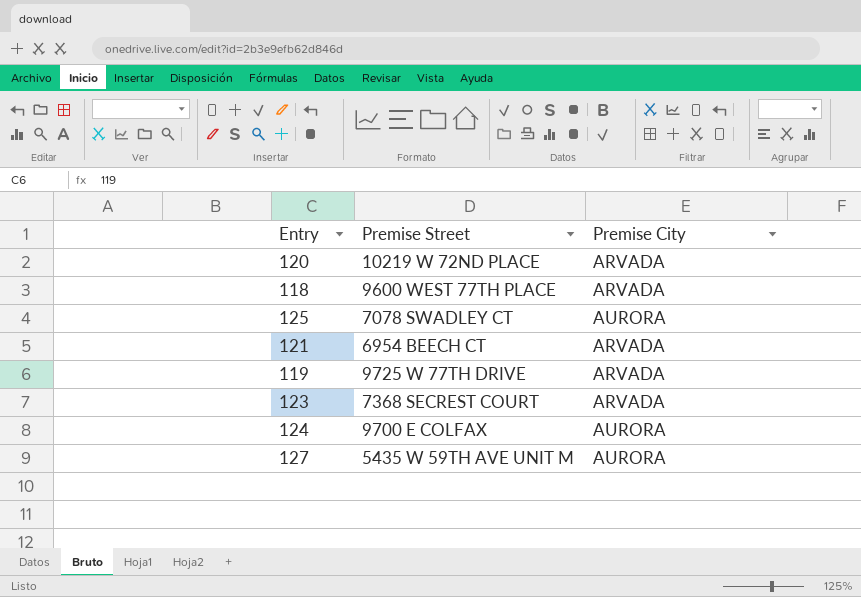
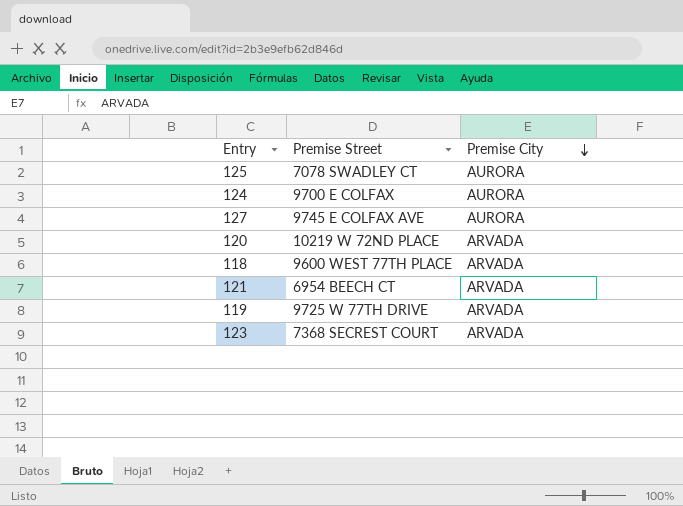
row order: none -> Premise City descending
127 | Premise Street: 5435 W 59TH AVE UNIT M -> 9745 E COLFAX AVE

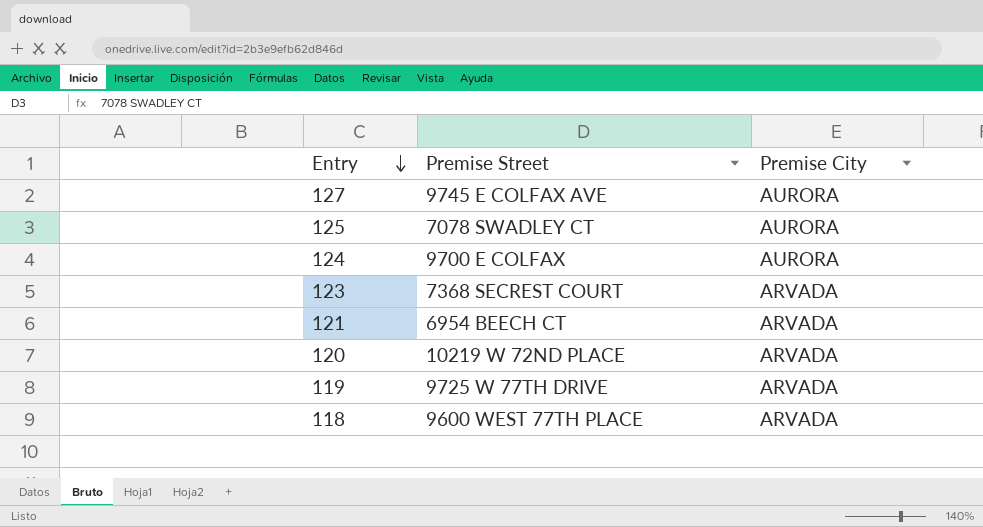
row order: Premise City descending -> Entry descending

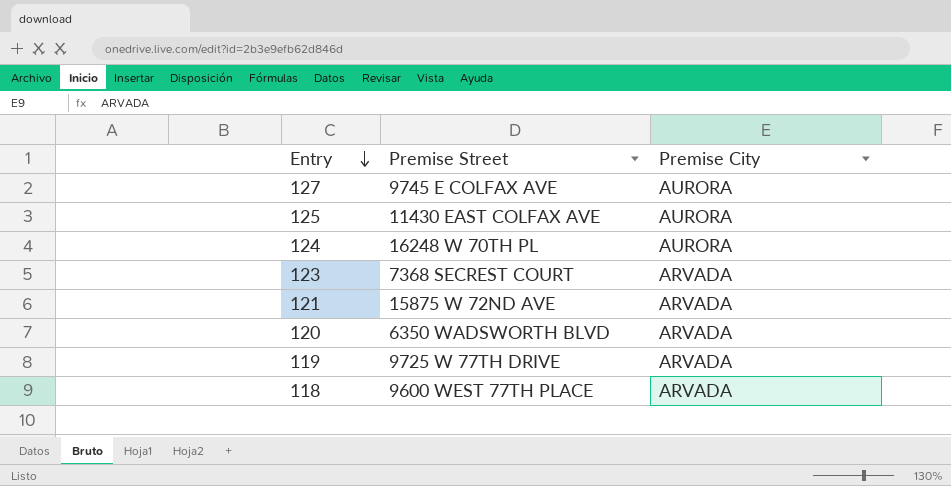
125 | Premise Street: 7078 SWADLEY CT -> 11430 EAST COLFAX AVE
124 | Premise Street: 9700 E COLFAX -> 16248 W 70TH PL
121 | Premise Street: 6954 BEECH CT -> 15875 W 72ND AVE
120 | Premise Street: 10219 W 72ND PLACE -> 6350 WADSWORTH BLVD

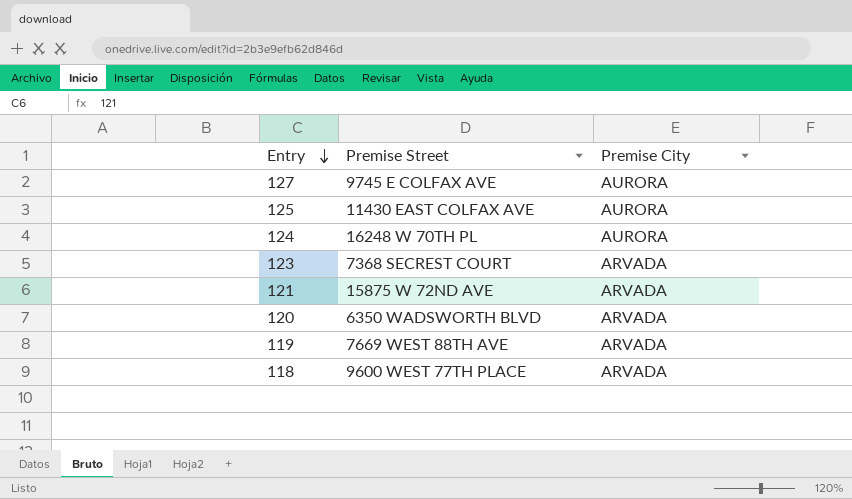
119 | Premise Street: 9725 W 77TH DRIVE -> 7669 WEST 88TH AVE

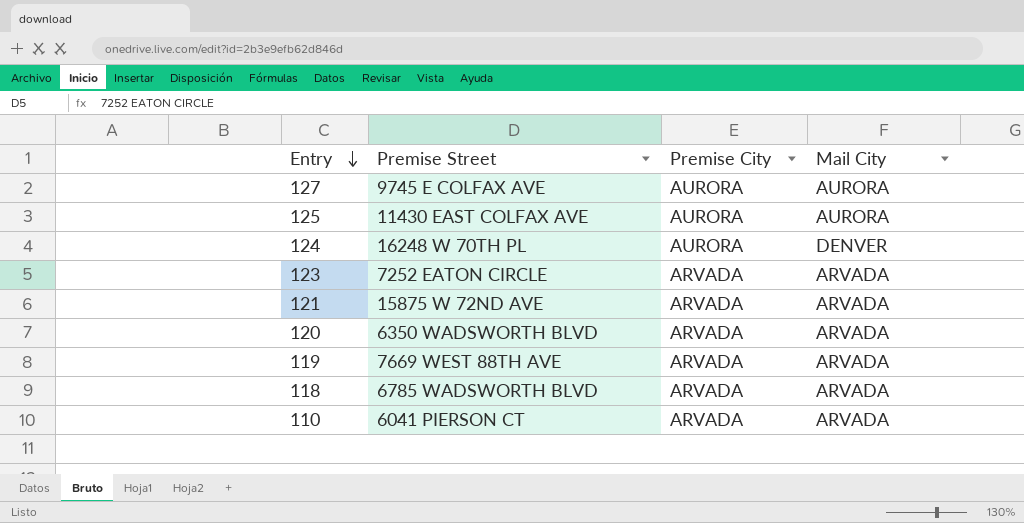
column Mail City | position: none -> 4
123 | Premise Street: 7368 SECREST COURT -> 7252 EATON CIRCLE
118 | Premise Street: 9600 WEST 77TH PLACE -> 6785 WADSWORTH BLVD
row 110: none -> 6041 PIERSON CT | ARVADA | ARVADA

